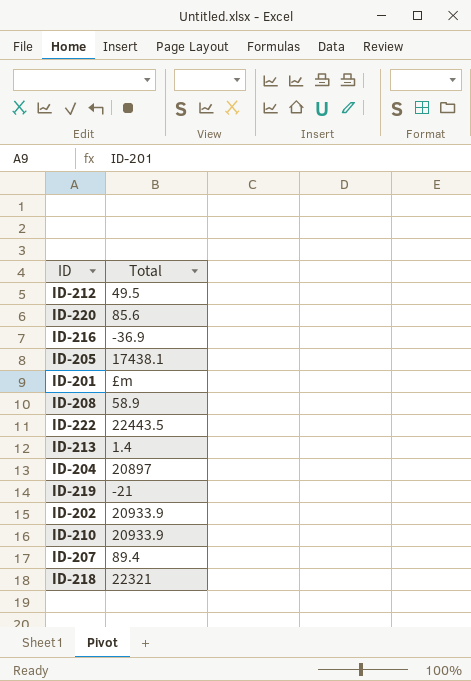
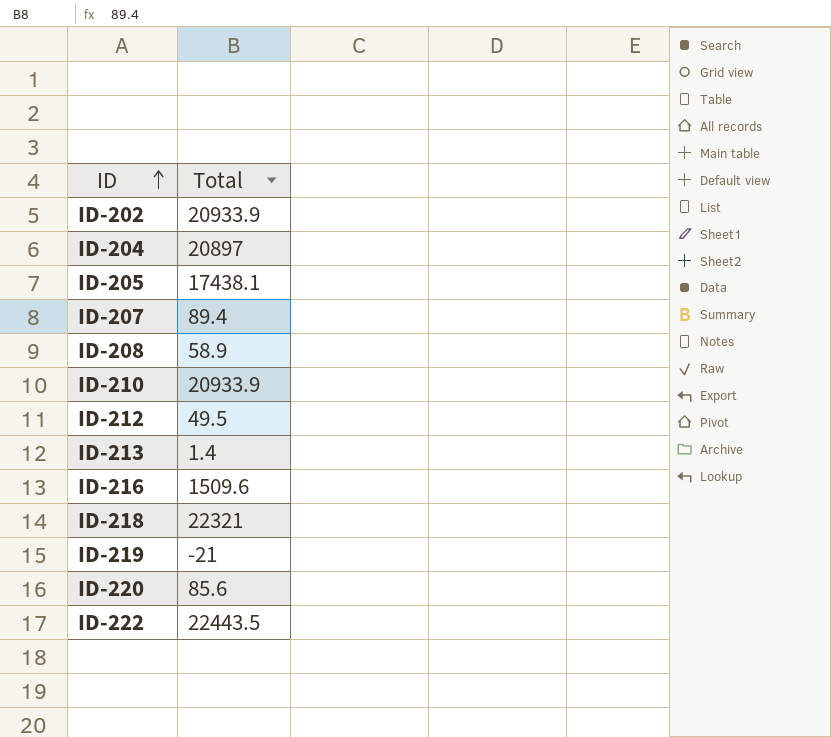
row order: none -> ID ascending
row ID-201: £m -> none
ID-216 | Total: -36.9 -> 1509.6

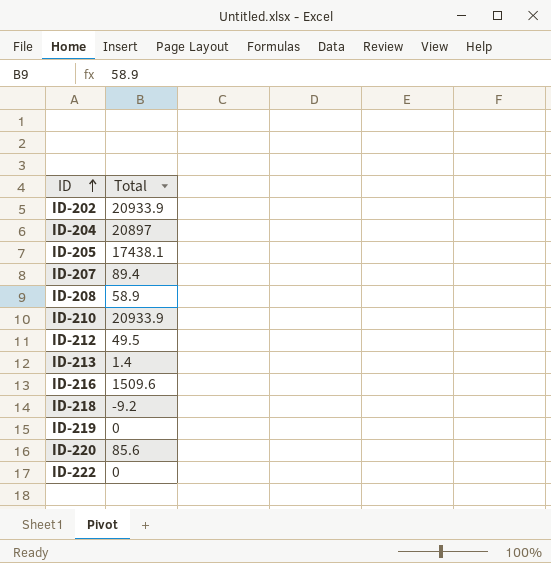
ID-218 | Total: 22321 -> -9.2
ID-219 | Total: -21 -> 0
ID-222 | Total: 22443.5 -> 0

